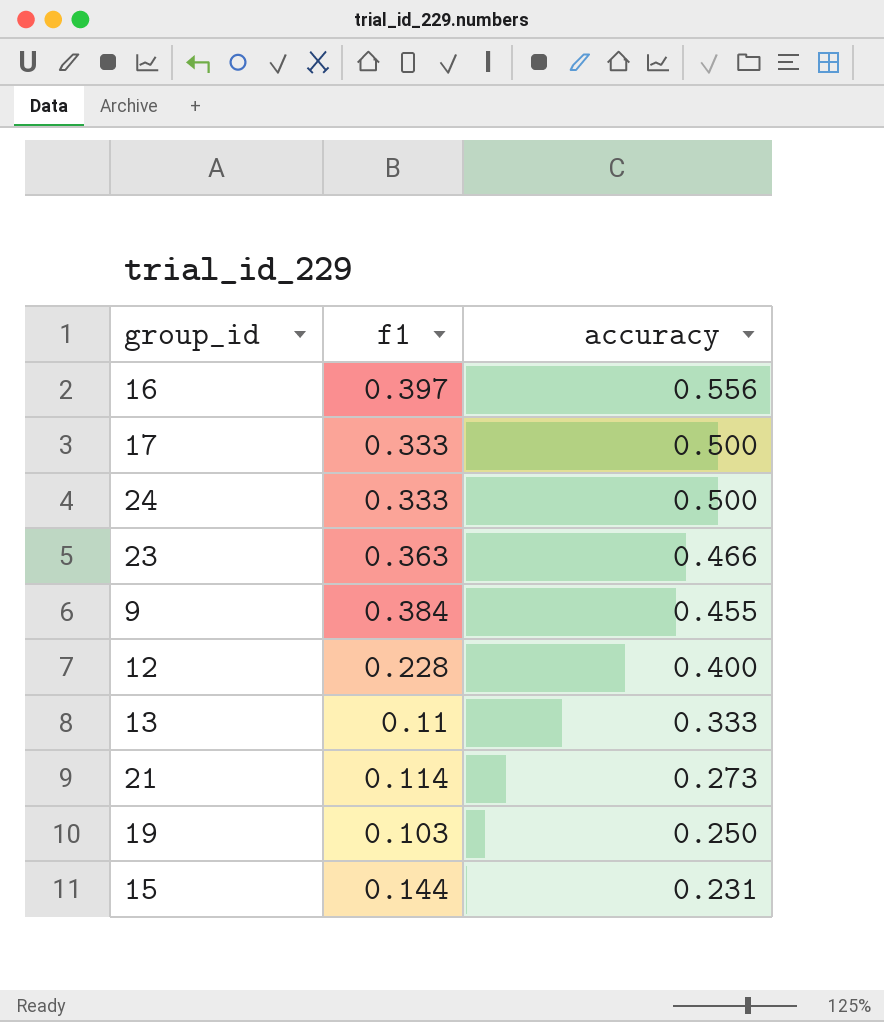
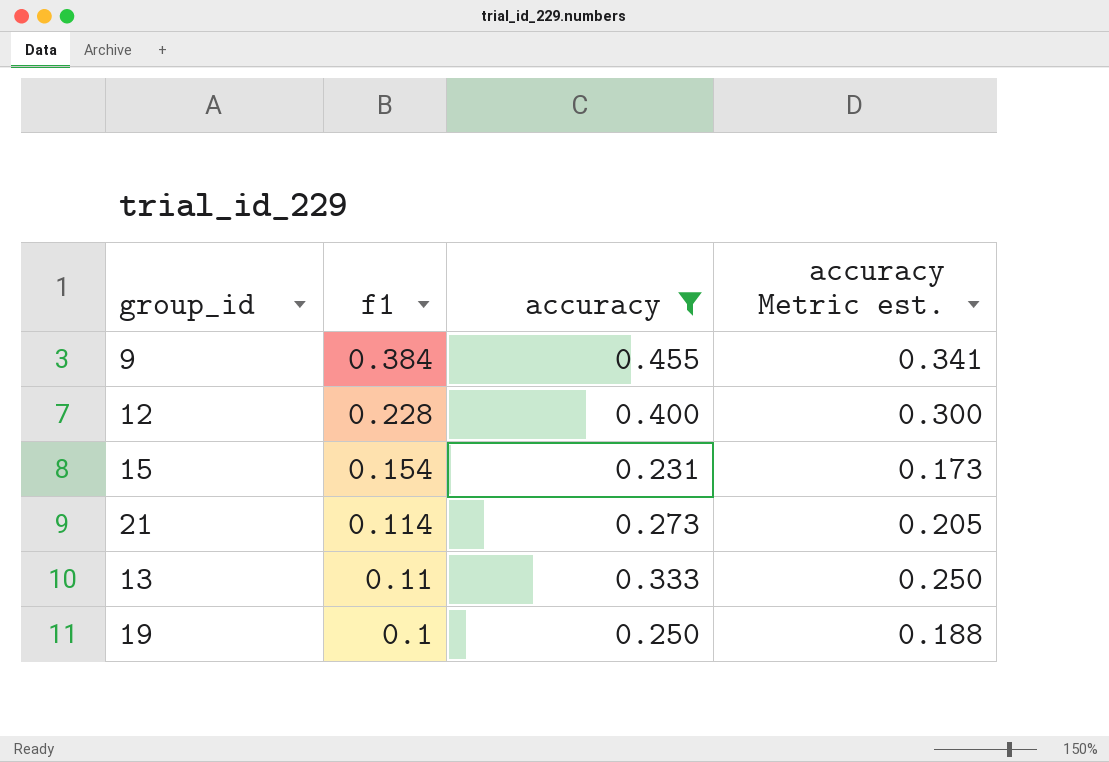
filter: none -> accuracy <= 0.455
row order: accuracy descending -> f1 descending
column accuracy Metric est. | formula: none -> [accuracy] * 0.75
15 | f1: 0.144 -> 0.154
19 | f1: 0.103 -> 0.1

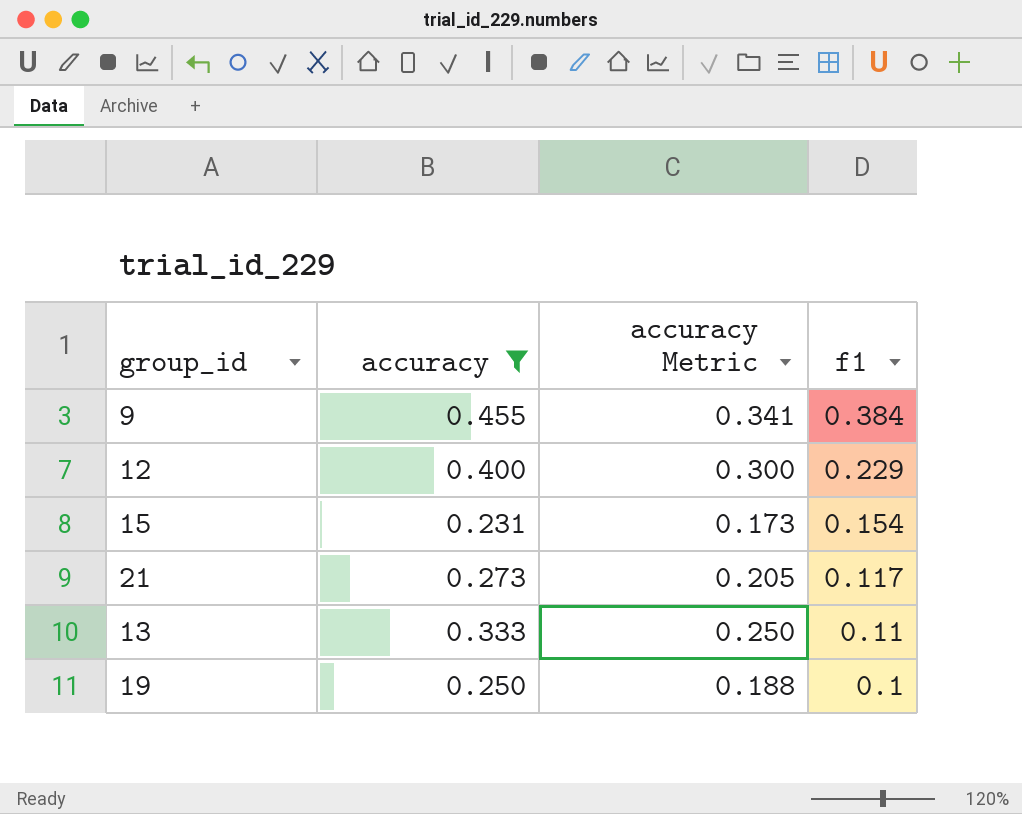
column name: accuracy Metric est. -> accuracy Metric
column f1 | position: 2 -> 4
12 | f1: 0.228 -> 0.229
21 | f1: 0.114 -> 0.117

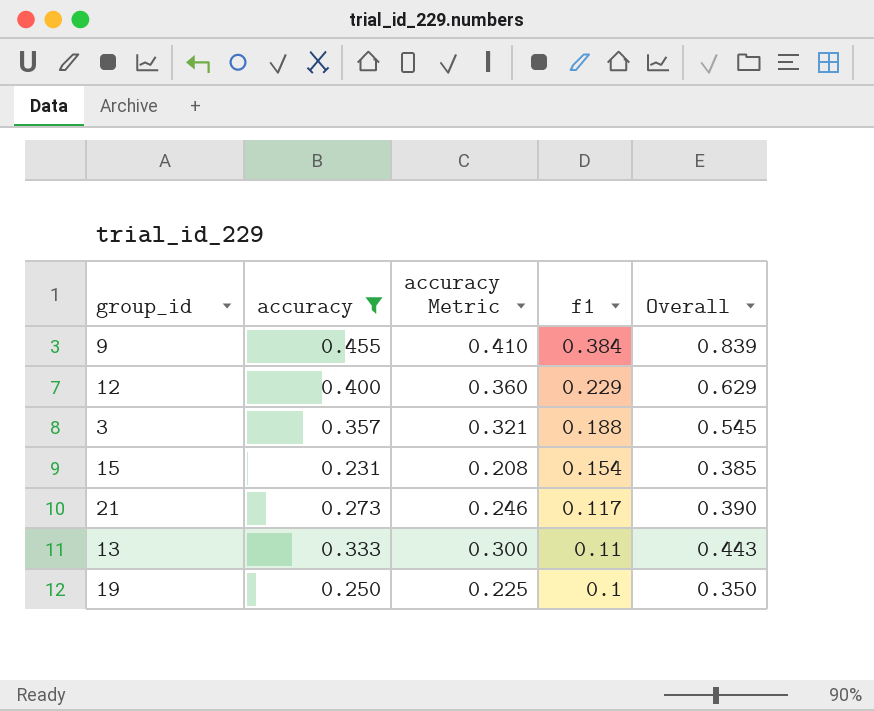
column accuracy Metric | formula: [accuracy] * 0.75 -> [accuracy] * 0.9
column Overall | formula: none -> [accuracy] + [f1]
row 3: none -> 0.357 | 0.321 | 0.188 | 0.545

